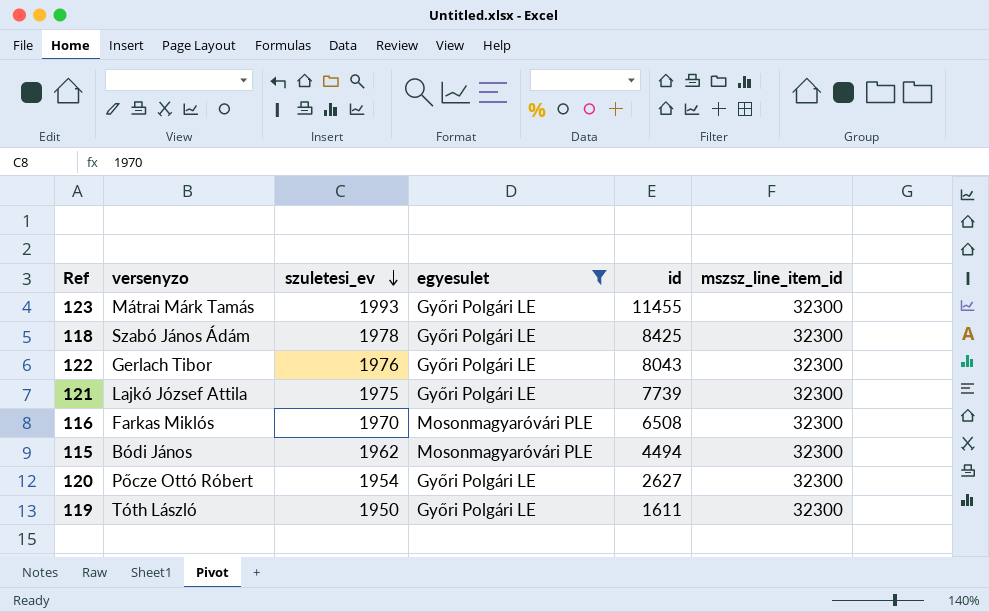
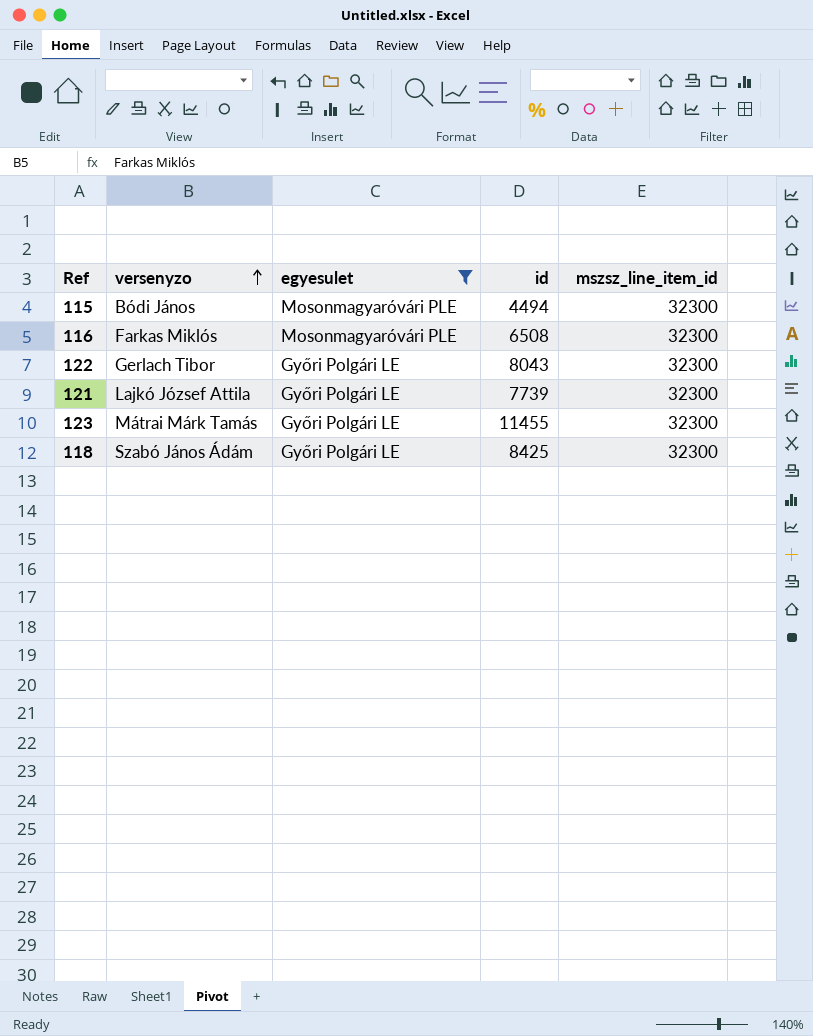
row order: szuletesi_ev descending -> versenyzo ascending
column szuletesi_ev | position: 3 -> none
row 120: Pőcze Ottó Róbert | 1954 | Győri Polgári LE | 2627 | 32300 -> none
row 119: Tóth László | 1950 | Győri Polgári LE | 1611 | 32300 -> none

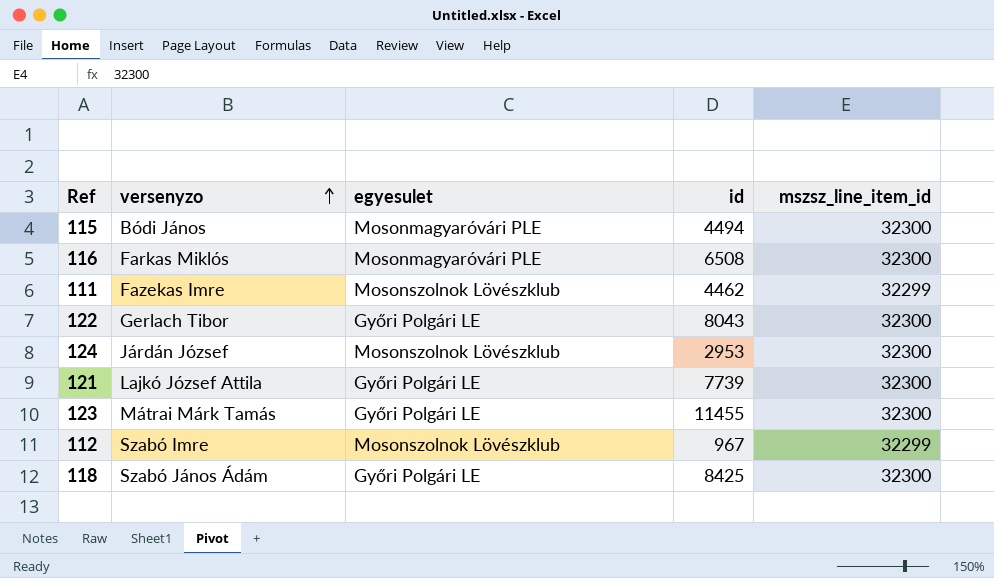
filter: egyesulet != Mosonszolnok Lövészklub -> none

